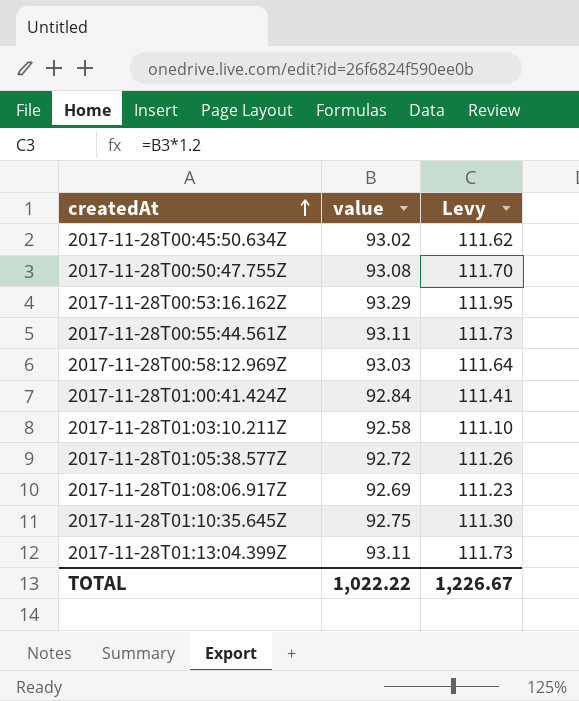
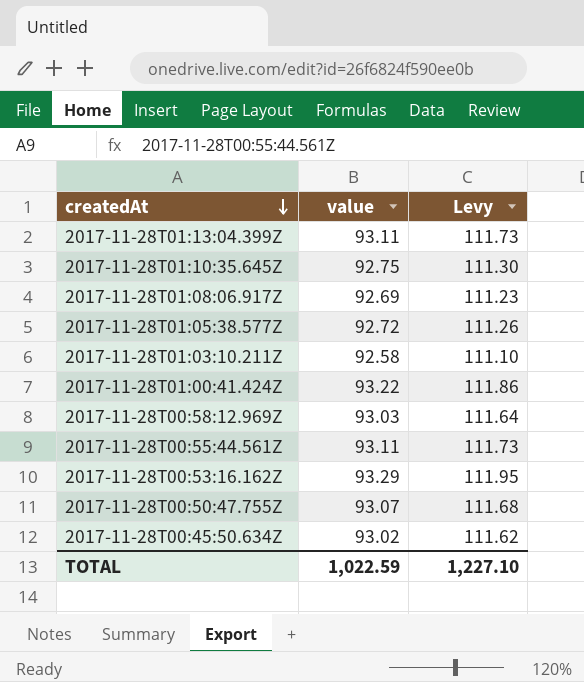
row order: createdAt ascending -> createdAt descending
2017-11-28T01:00:41.424Z | value: 92.84 -> 93.22
2017-11-28T01:00:41.424Z | Levy: 111.41 -> 111.86
2017-11-28T00:50:47.755Z | value: 93.08 -> 93.07
2017-11-28T00:50:47.755Z | Levy: 111.70 -> 111.68
TOTAL | value: 1,022.22 -> 1,022.59
TOTAL | Levy: 1,226.67 -> 1,227.10

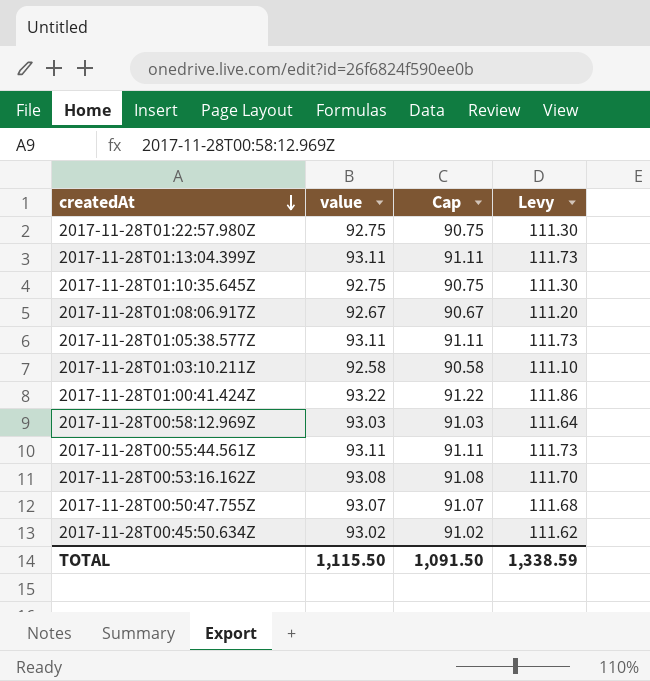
column Cap | formula: none -> [value] - 2
row 2017-11-28T01:22:57.980Z: none -> 92.75 | 90.75 | 111.30
2017-11-28T01:08:06.917Z | value: 92.69 -> 92.67
2017-11-28T01:08:06.917Z | Levy: 111.23 -> 111.20
2017-11-28T01:05:38.577Z | value: 92.72 -> 93.11
2017-11-28T01:05:38.577Z | Levy: 111.26 -> 111.73
2017-11-28T00:53:16.162Z | value: 93.29 -> 93.08
2017-11-28T00:53:16.162Z | Levy: 111.95 -> 111.70
TOTAL | value: 1,022.59 -> 1,115.50
TOTAL | Levy: 1,227.10 -> 1,338.59

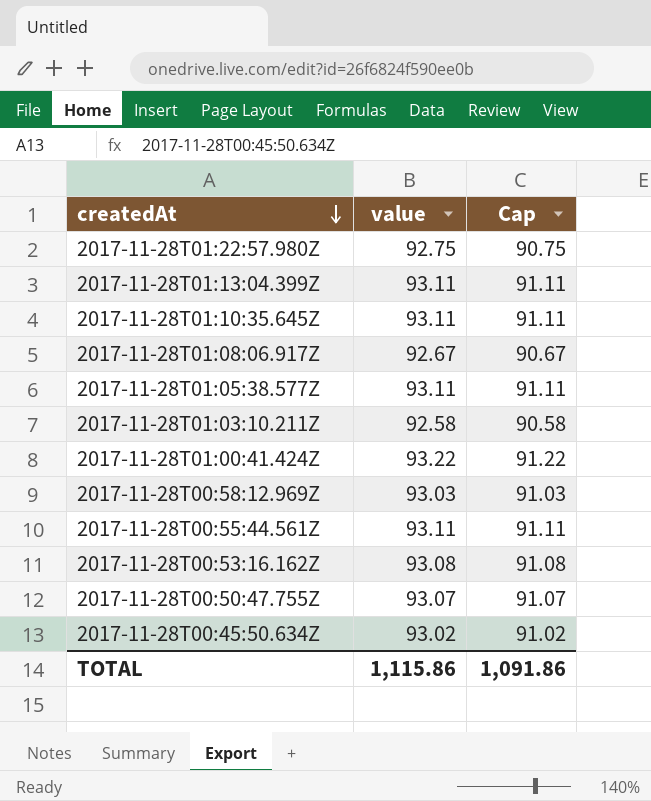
column Levy | formula: [value] * 1.2 -> none
2017-11-28T01:10:35.645Z | value: 92.75 -> 93.11
2017-11-28T01:10:35.645Z | Cap: 90.75 -> 91.11
TOTAL | value: 1,115.50 -> 1,115.86
TOTAL | Cap: 1,091.50 -> 1,091.86

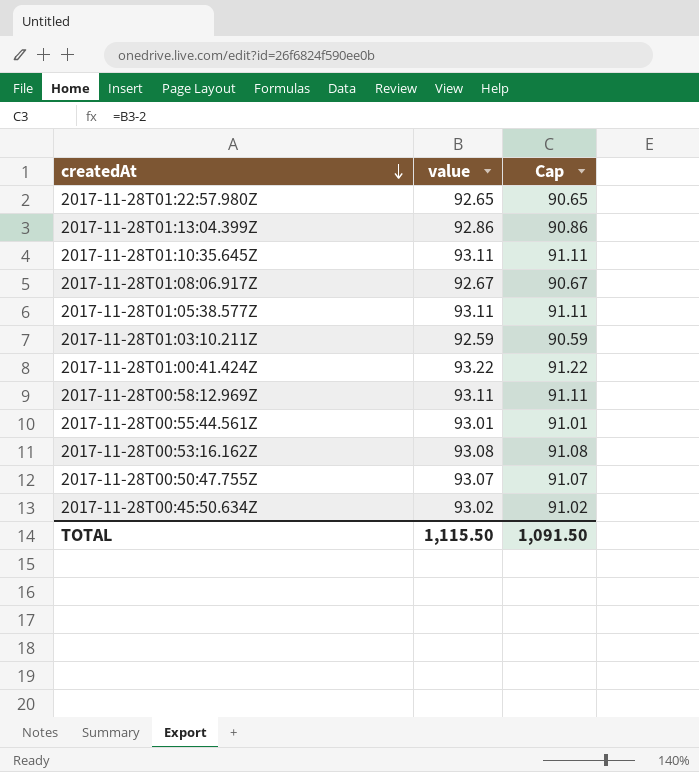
2017-11-28T01:22:57.980Z | value: 92.75 -> 92.65
2017-11-28T01:22:57.980Z | Cap: 90.75 -> 90.65
2017-11-28T01:13:04.399Z | value: 93.11 -> 92.86
2017-11-28T01:13:04.399Z | Cap: 91.11 -> 90.86
2017-11-28T01:03:10.211Z | value: 92.58 -> 92.59
2017-11-28T01:03:10.211Z | Cap: 90.58 -> 90.59
2017-11-28T00:58:12.969Z | value: 93.03 -> 93.11
2017-11-28T00:58:12.969Z | Cap: 91.03 -> 91.11
2017-11-28T00:55:44.561Z | value: 93.11 -> 93.01
2017-11-28T00:55:44.561Z | Cap: 91.11 -> 91.01
TOTAL | value: 1,115.86 -> 1,115.50
TOTAL | Cap: 1,091.86 -> 1,091.50

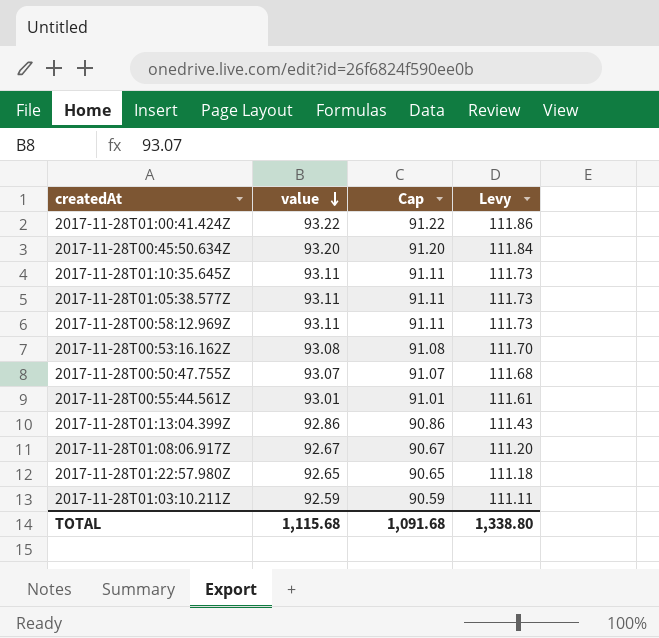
row order: createdAt descending -> value descending
column Levy | formula: none -> [value] * 1.2
2017-11-28T00:45:50.634Z | value: 93.02 -> 93.20
2017-11-28T00:45:50.634Z | Cap: 91.02 -> 91.20
TOTAL | value: 1,115.50 -> 1,115.68
TOTAL | Cap: 1,091.50 -> 1,091.68

